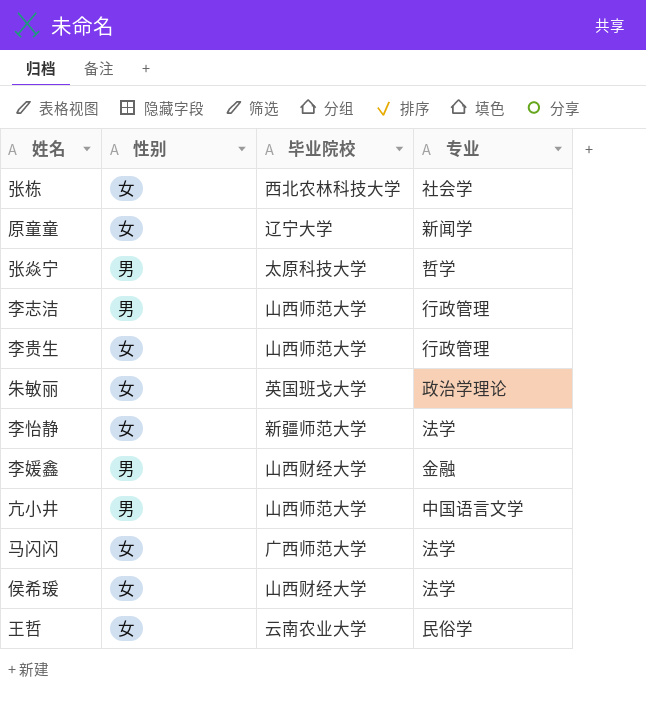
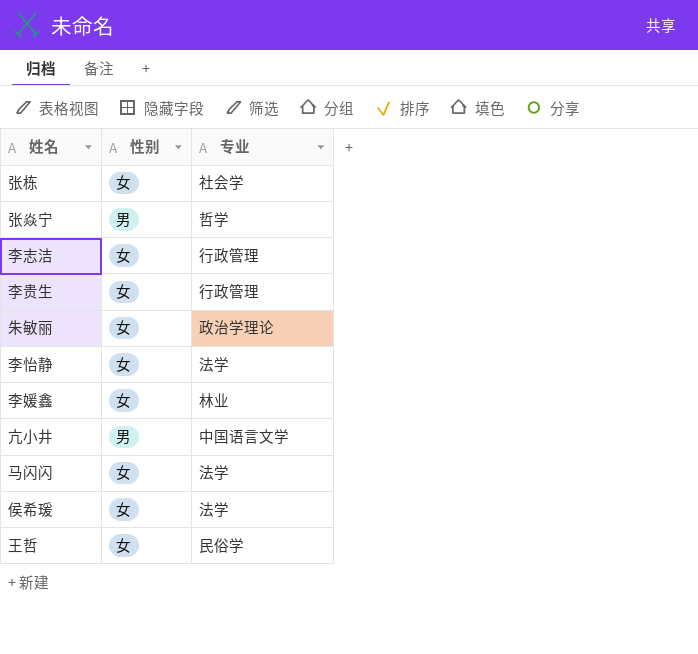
column 毕业院校 | position: 3 -> none
row 原童童: 女 | 辽宁大学 | 新闻学 -> none
李志洁 | 性别: 男 -> 女
李媛鑫 | 性别: 男 -> 女
李媛鑫 | 专业: 金融 -> 林业

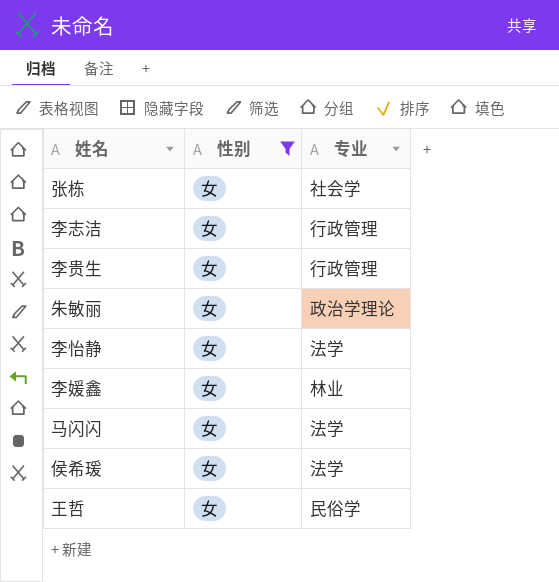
filter: none -> 性别 = 女

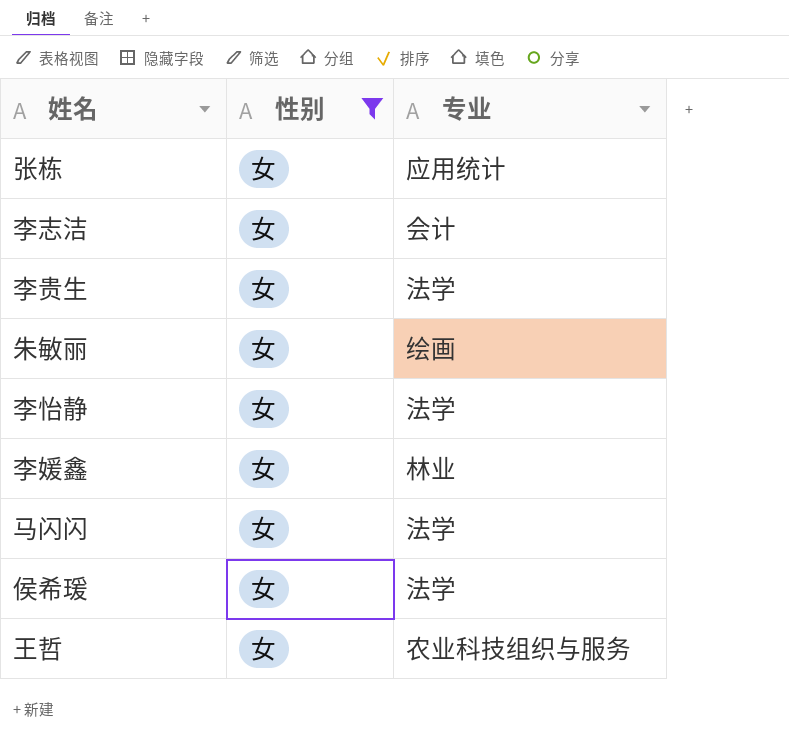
张栋 | 专业: 社会学 -> 应用统计
李志洁 | 专业: 行政管理 -> 会计
李贵生 | 专业: 行政管理 -> 法学
朱敏丽 | 专业: 政治学理论 -> 绘画
王哲 | 专业: 民俗学 -> 农业科技组织与服务

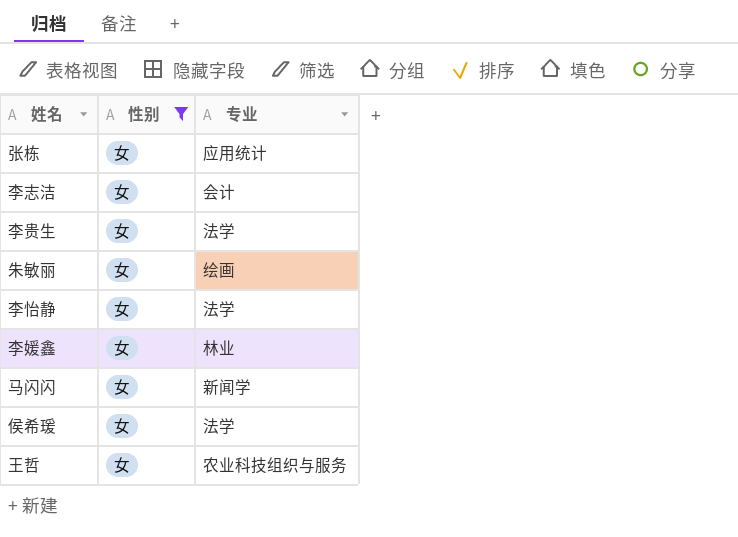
马闪闪 | 专业: 法学 -> 新闻学

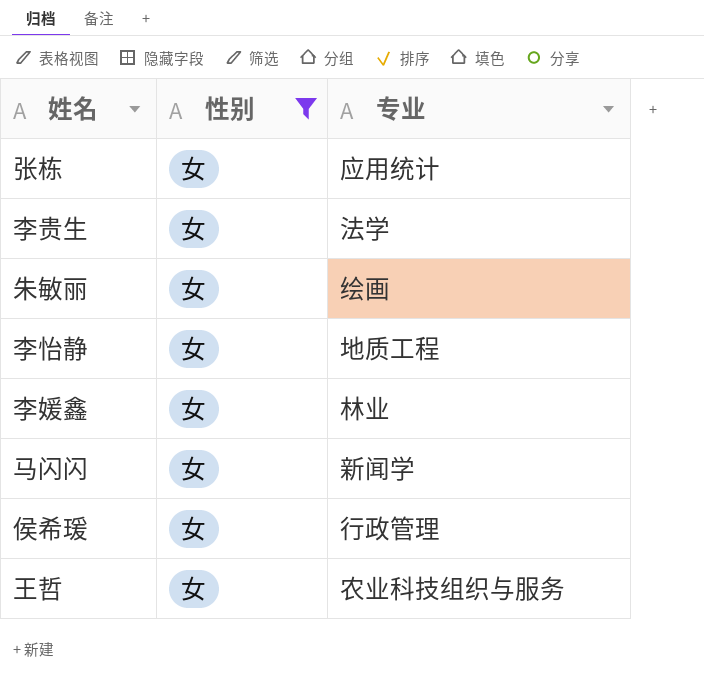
row 李志洁: 女 | 会计 -> none
李怡静 | 专业: 法学 -> 地质工程
侯希瑗 | 专业: 法学 -> 行政管理

